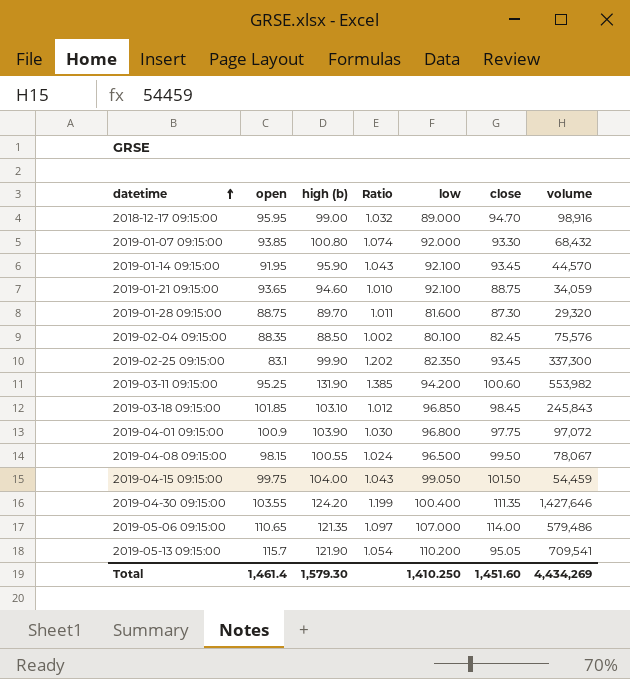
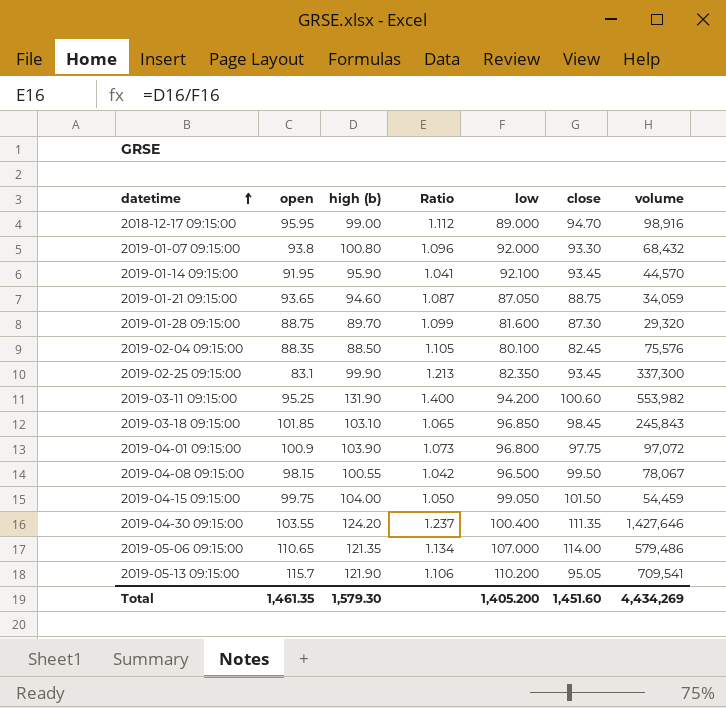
column Ratio | formula: [high (b)] / [open] -> [high (b)] / [low]
2019-01-07 09:15:00 | open: 93.85 -> 93.8
2019-01-21 09:15:00 | low: 92.100 -> 87.050
Total | open: 1,461.4 -> 1,461.35
Total | low: 1,410.250 -> 1,405.200

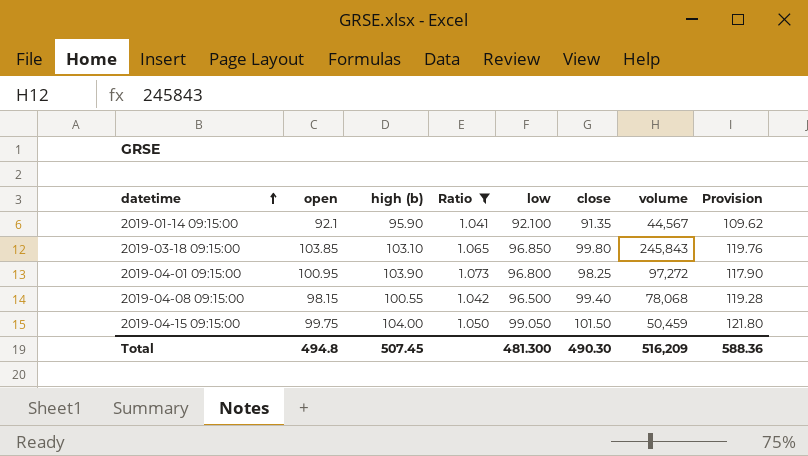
filter: none -> Ratio <= 1.073
column Provision | formula: none -> [close] * 1.2
2019-01-14 09:15:00 | open: 91.95 -> 92.1
2019-01-14 09:15:00 | close: 93.45 -> 91.35
2019-01-14 09:15:00 | volume: 44,570 -> 44,567
2019-03-18 09:15:00 | open: 101.85 -> 103.85
2019-03-18 09:15:00 | close: 98.45 -> 99.80
2019-04-01 09:15:00 | open: 100.9 -> 100.95
2019-04-01 09:15:00 | close: 97.75 -> 98.25
2019-04-01 09:15:00 | volume: 97,072 -> 97,272
2019-04-08 09:15:00 | close: 99.50 -> 99.40
2019-04-08 09:15:00 | volume: 78,067 -> 78,068
2019-04-15 09:15:00 | volume: 54,459 -> 50,459
Total | open: 1,461.35 -> 494.8
Total | high (b): 1,579.30 -> 507.45
Total | low: 1,405.200 -> 481.300
Total | close: 1,451.60 -> 490.30
Total | volume: 4,434,269 -> 516,209

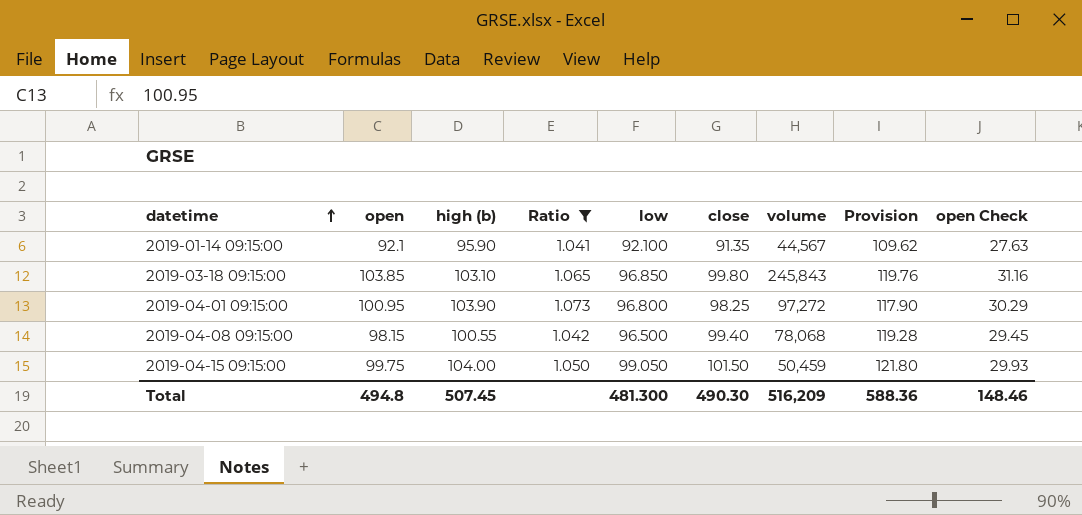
column open Check | formula: none -> [open] * 0.3

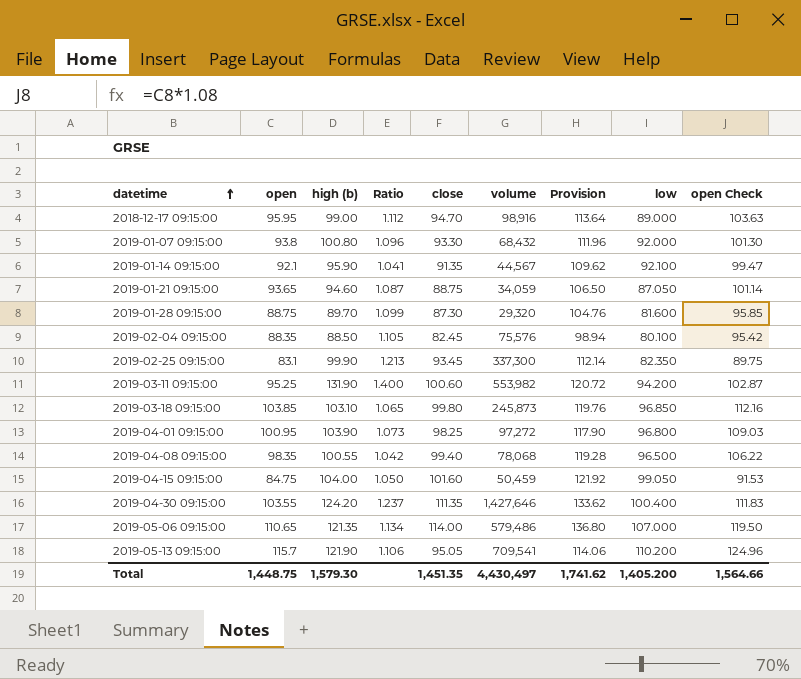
filter: Ratio <= 1.073 -> none
column low | position: 5 -> 8
column open Check | formula: [open] * 0.3 -> [open] * 1.08
2019-03-18 09:15:00 | volume: 245,843 -> 245,873
2019-04-08 09:15:00 | open: 98.15 -> 98.35
2019-04-15 09:15:00 | open: 99.75 -> 84.75
2019-04-15 09:15:00 | close: 101.50 -> 101.60
2019-04-15 09:15:00 | Provision: 121.80 -> 121.92
Total | open: 494.8 -> 1,448.75
Total | high (b): 507.45 -> 1,579.30
Total | close: 490.30 -> 1,451.35
Total | volume: 516,209 -> 4,430,497
Total | Provision: 588.36 -> 1,741.62
Total | low: 481.300 -> 1,405.200
Total | open Check: 148.46 -> 1,564.66

